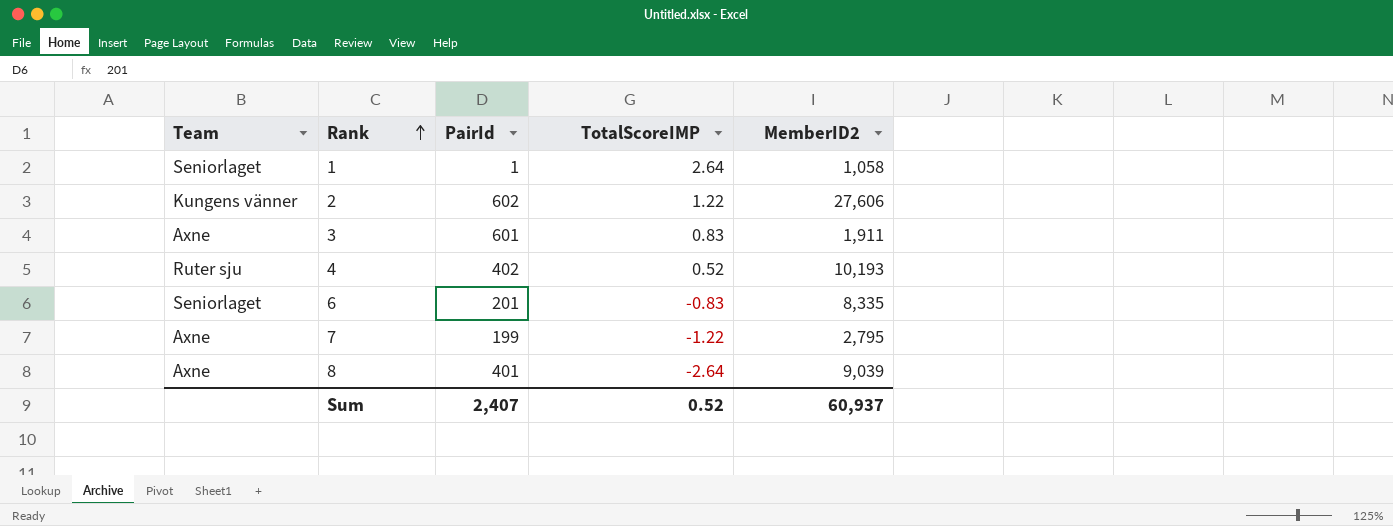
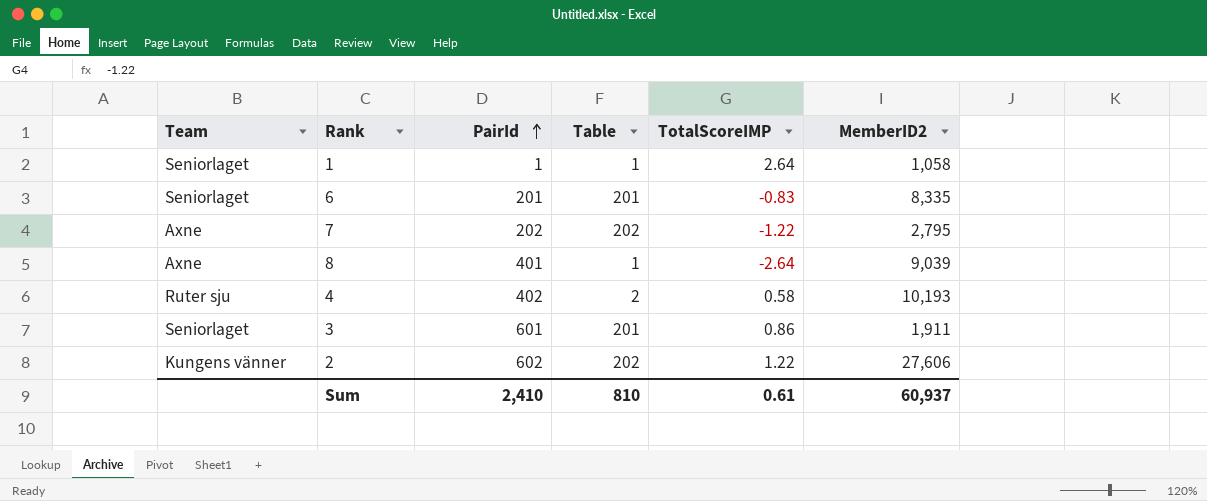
row order: Rank ascending -> PairId ascending
column Table | position: none -> 4
7 | PairId: 199 -> 202
4 | TotalScoreIMP: 0.52 -> 0.58
3 | Team: Axne -> Seniorlaget
3 | TotalScoreIMP: 0.83 -> 0.86
Sum | PairId: 2,407 -> 2,410
Sum | TotalScoreIMP: 0.52 -> 0.61

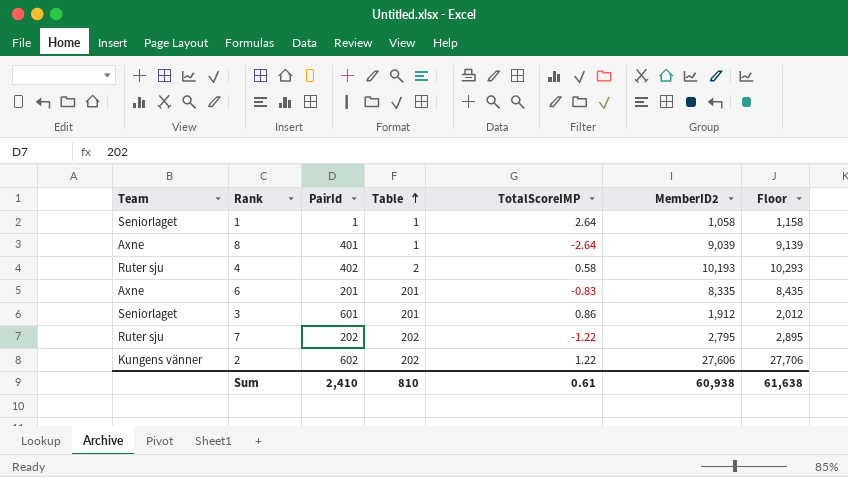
row order: PairId ascending -> Table ascending
column Floor | formula: none -> [MemberID2] + 100
6 | Team: Seniorlaget -> Axne
3 | MemberID2: 1,911 -> 1,912
7 | Team: Axne -> Ruter sju
Sum | MemberID2: 60,937 -> 60,938

